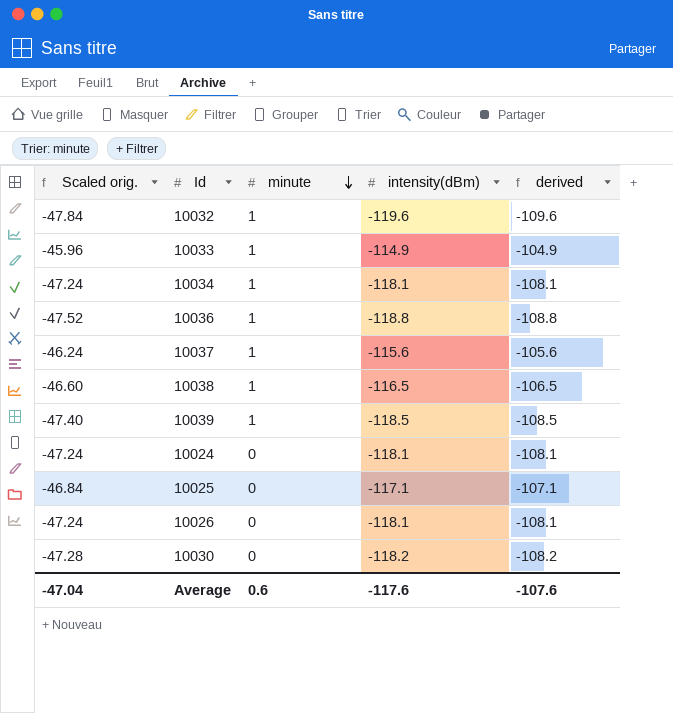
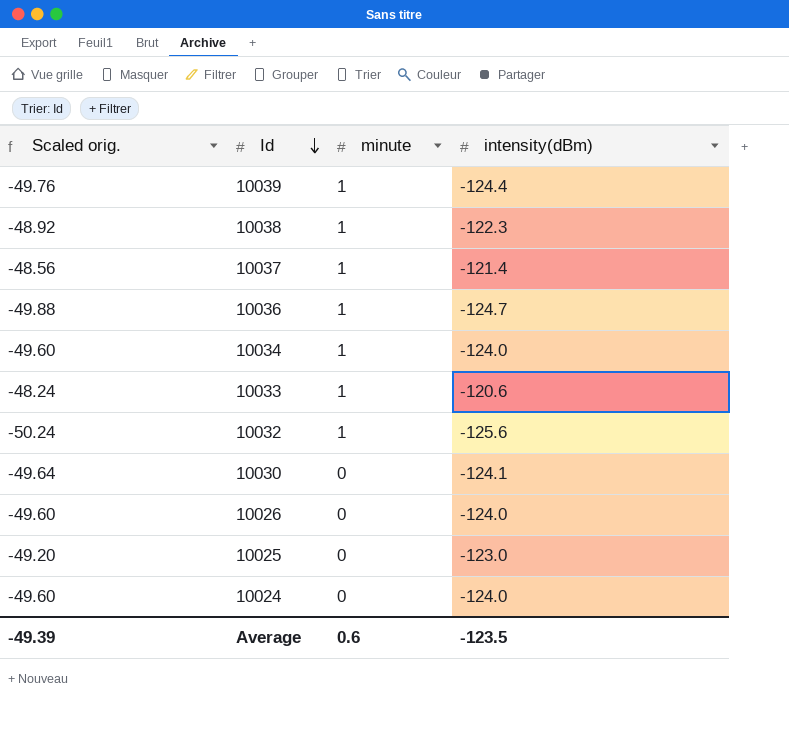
row order: minute descending -> Id descending
column derived | formula: [intensity(dBm)] + 10 -> none
10039 | Scaled orig.: -47.40 -> -49.76
10039 | intensity(dBm): -118.5 -> -124.4
10038 | Scaled orig.: -46.60 -> -48.92
10038 | intensity(dBm): -116.5 -> -122.3
10037 | Scaled orig.: -46.24 -> -48.56
10037 | intensity(dBm): -115.6 -> -121.4
10036 | Scaled orig.: -47.52 -> -49.88
10036 | intensity(dBm): -118.8 -> -124.7
10034 | Scaled orig.: -47.24 -> -49.60
10034 | intensity(dBm): -118.1 -> -124.0
10033 | Scaled orig.: -45.96 -> -48.24
10033 | intensity(dBm): -114.9 -> -120.6
10032 | Scaled orig.: -47.84 -> -50.24
10032 | intensity(dBm): -119.6 -> -125.6
10030 | Scaled orig.: -47.28 -> -49.64
10030 | intensity(dBm): -118.2 -> -124.1
10026 | Scaled orig.: -47.24 -> -49.60
10026 | intensity(dBm): -118.1 -> -124.0
10025 | Scaled orig.: -46.84 -> -49.20
10025 | intensity(dBm): -117.1 -> -123.0
10024 | Scaled orig.: -47.24 -> -49.60
10024 | intensity(dBm): -118.1 -> -124.0
Average | Scaled orig.: -47.04 -> -49.39
Average | intensity(dBm): -117.6 -> -123.5

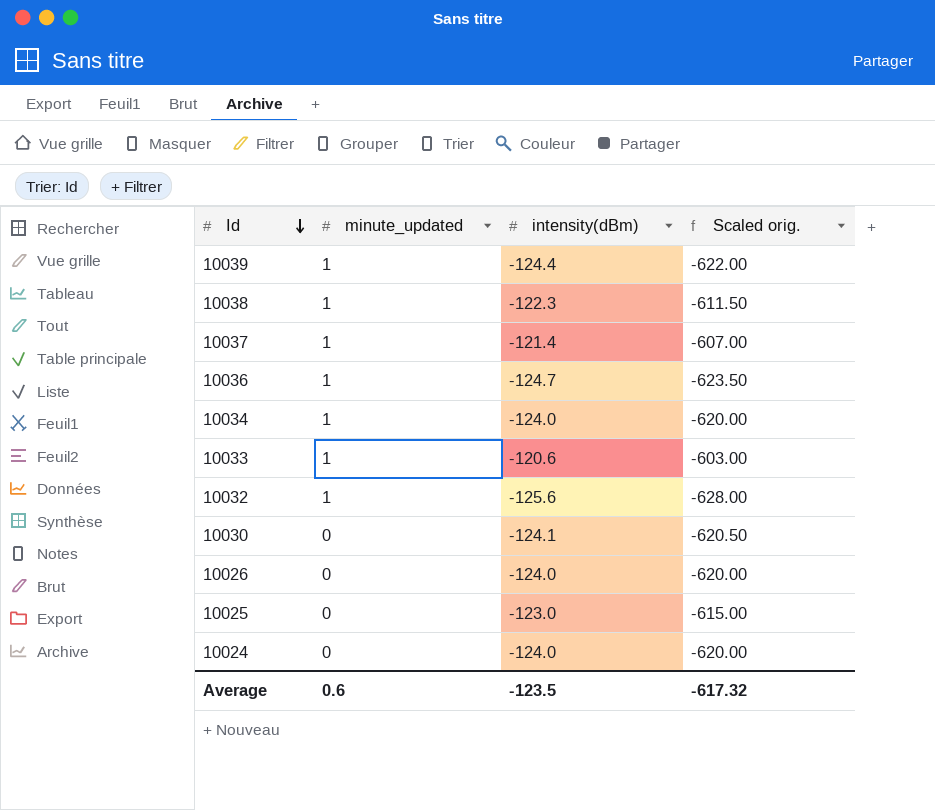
column name: minute -> minute_updated
column Scaled orig. | formula: [intensity(dBm)] * 0.4 -> [intensity(dBm)] * 5
column Scaled orig. | position: 1 -> 4
Average | Scaled orig.: -49.39 -> -617.32

